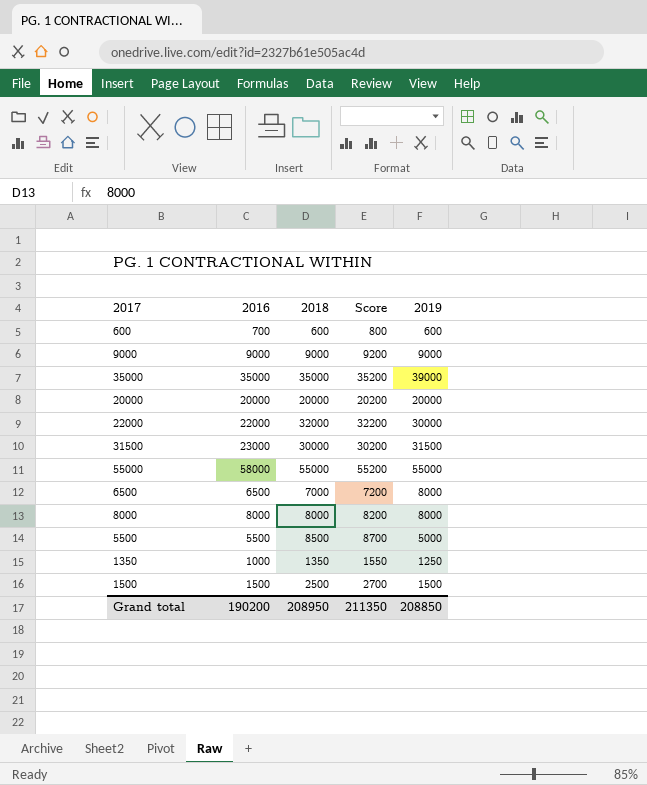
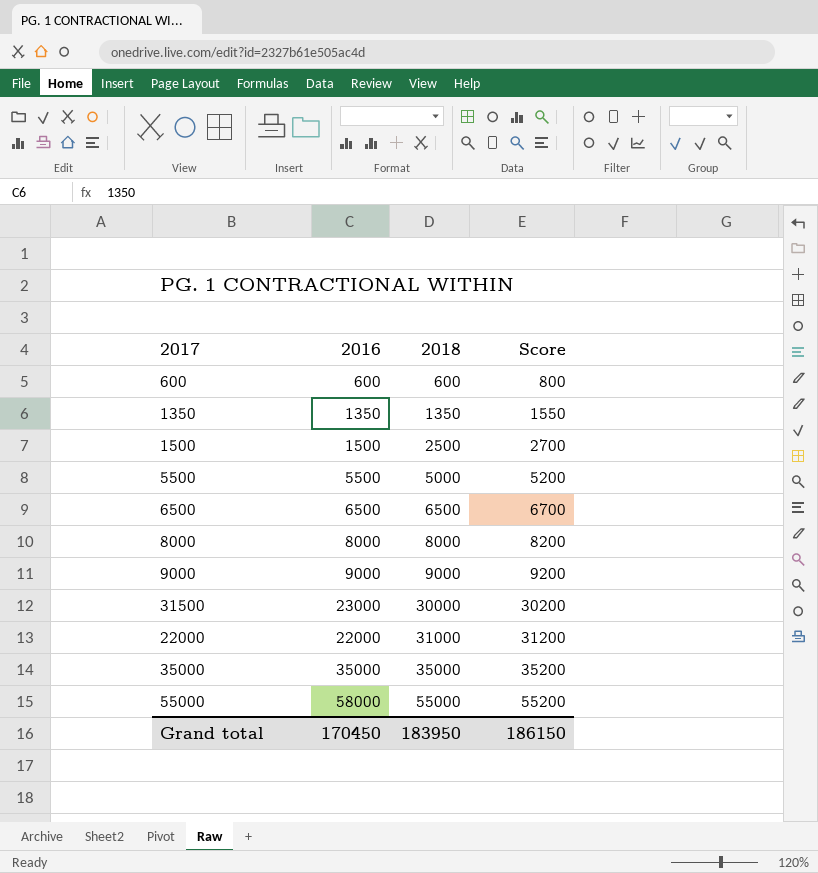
row order: none -> 2018 ascending
column 2019 | position: 5 -> none
row 20000: 20000 | 20000 | 20200 | 20000 -> none
600 | 2016: 700 -> 600
1350 | 2016: 1000 -> 1350
5500 | 2018: 8500 -> 5000
5500 | Score: 8700 -> 5200
6500 | 2018: 7000 -> 6500
6500 | Score: 7200 -> 6700
22000 | 2018: 32000 -> 31000
22000 | Score: 32200 -> 31200
Grand total | 2016: 190200 -> 170450
Grand total | 2018: 208950 -> 183950
Grand total | Score: 211350 -> 186150

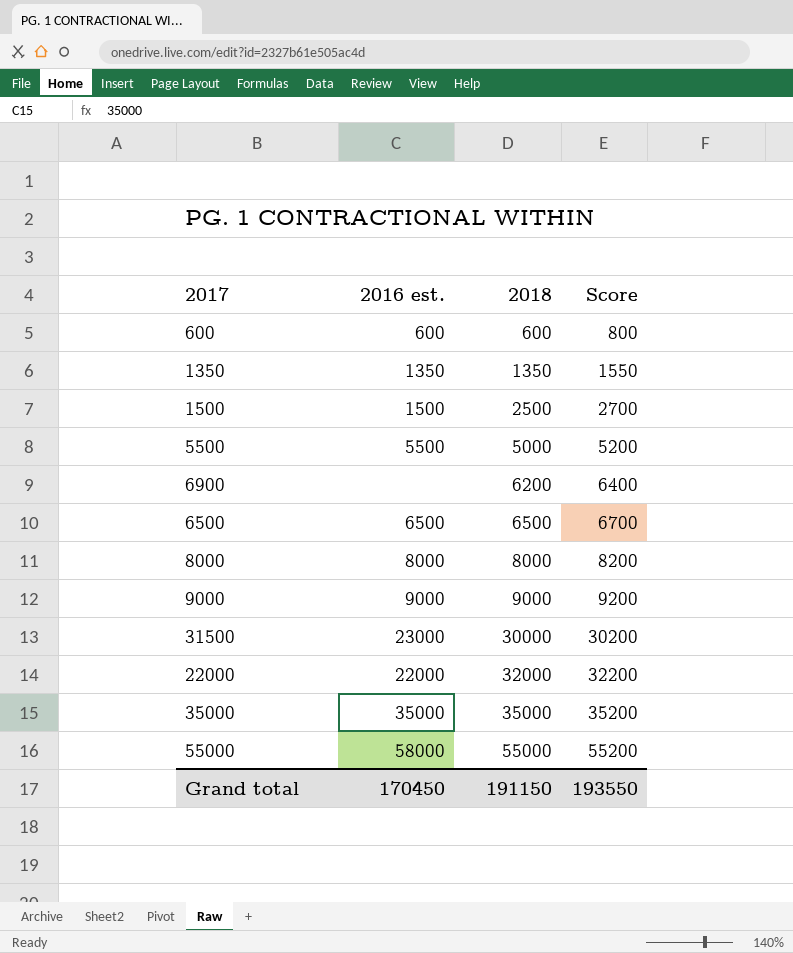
column name: 2016 -> 2016 est.
row 6900: none -> none | 6200 | 6400
22000 | 2018: 31000 -> 32000
22000 | Score: 31200 -> 32200
Grand total | 2018: 183950 -> 191150
Grand total | Score: 186150 -> 193550

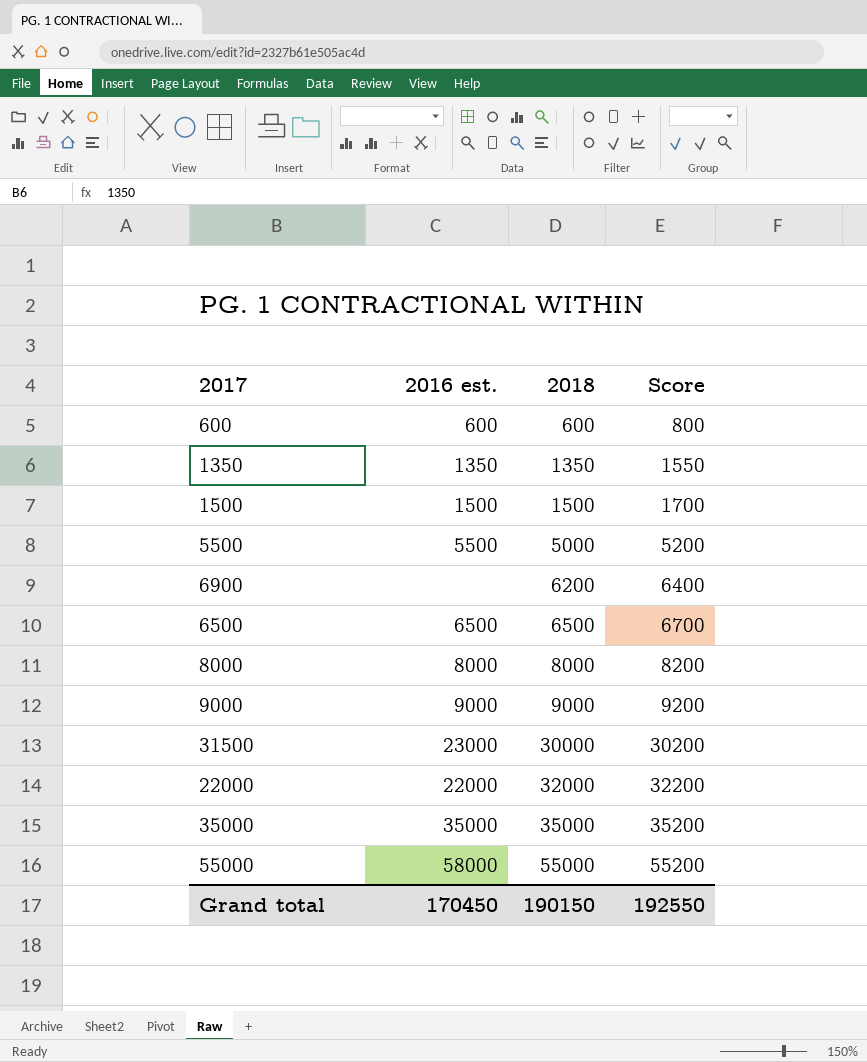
1500 | 2018: 2500 -> 1500
1500 | Score: 2700 -> 1700
Grand total | 2018: 191150 -> 190150
Grand total | Score: 193550 -> 192550

